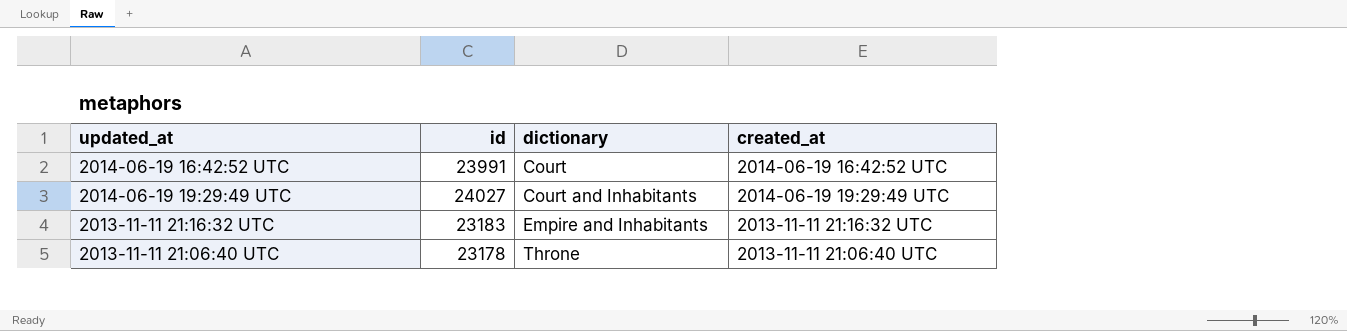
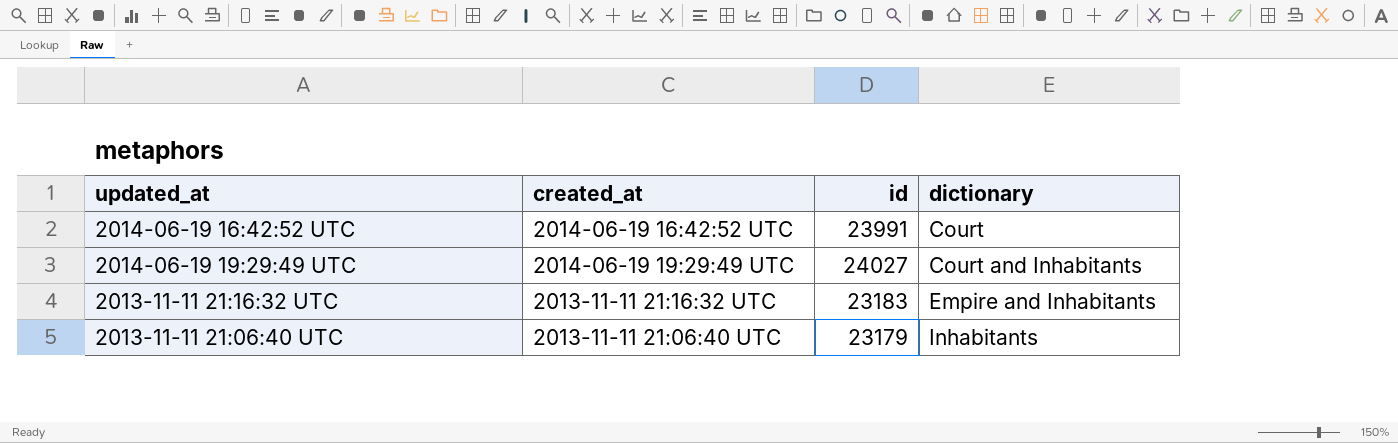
column created_at | position: 4 -> 2
2013-11-11 21:06:40 UTC | id: 23178 -> 23179
2013-11-11 21:06:40 UTC | dictionary: Throne -> Inhabitants

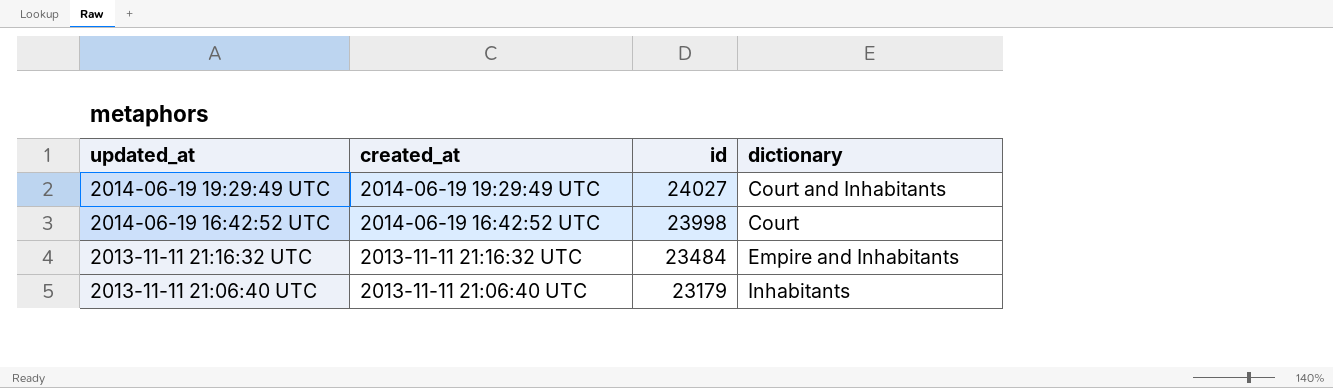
row order: dictionary ascending -> updated_at descending
2014-06-19 16:42:52 UTC | id: 23991 -> 23998
2013-11-11 21:16:32 UTC | id: 23183 -> 23484

